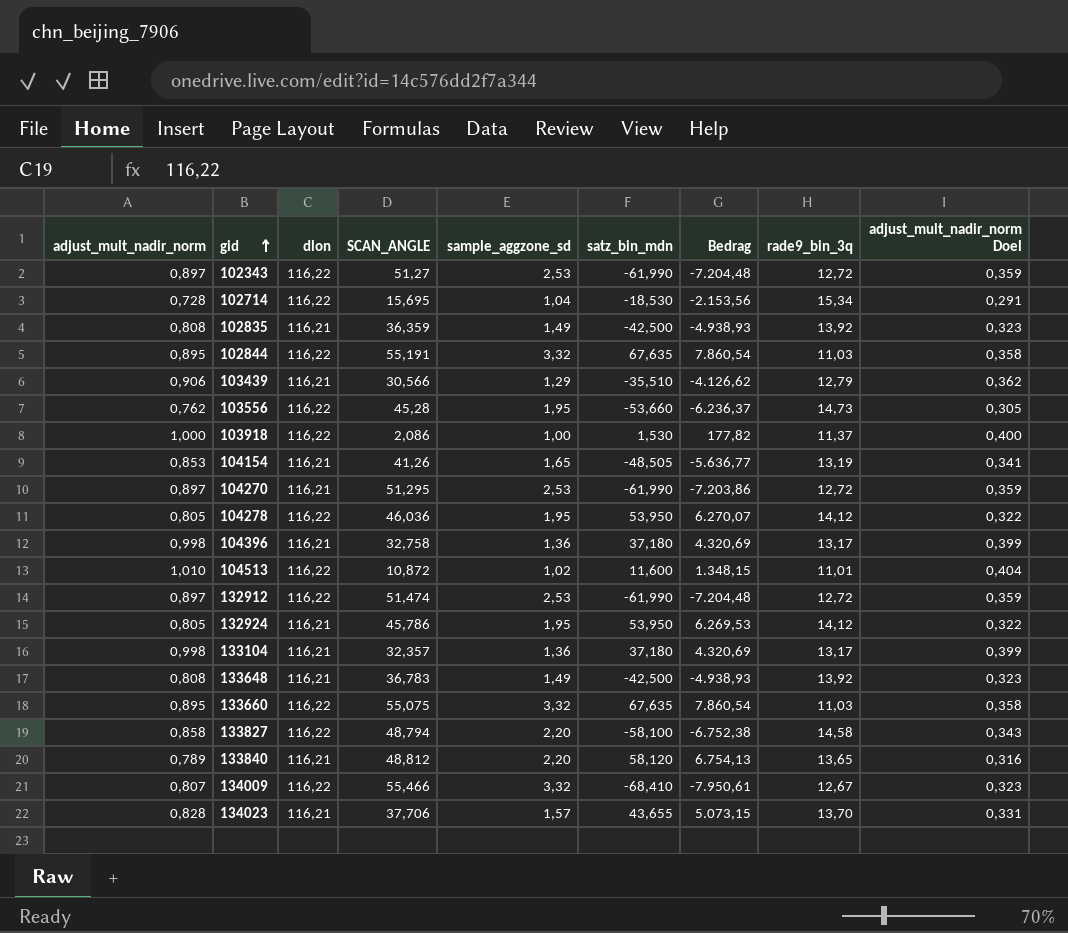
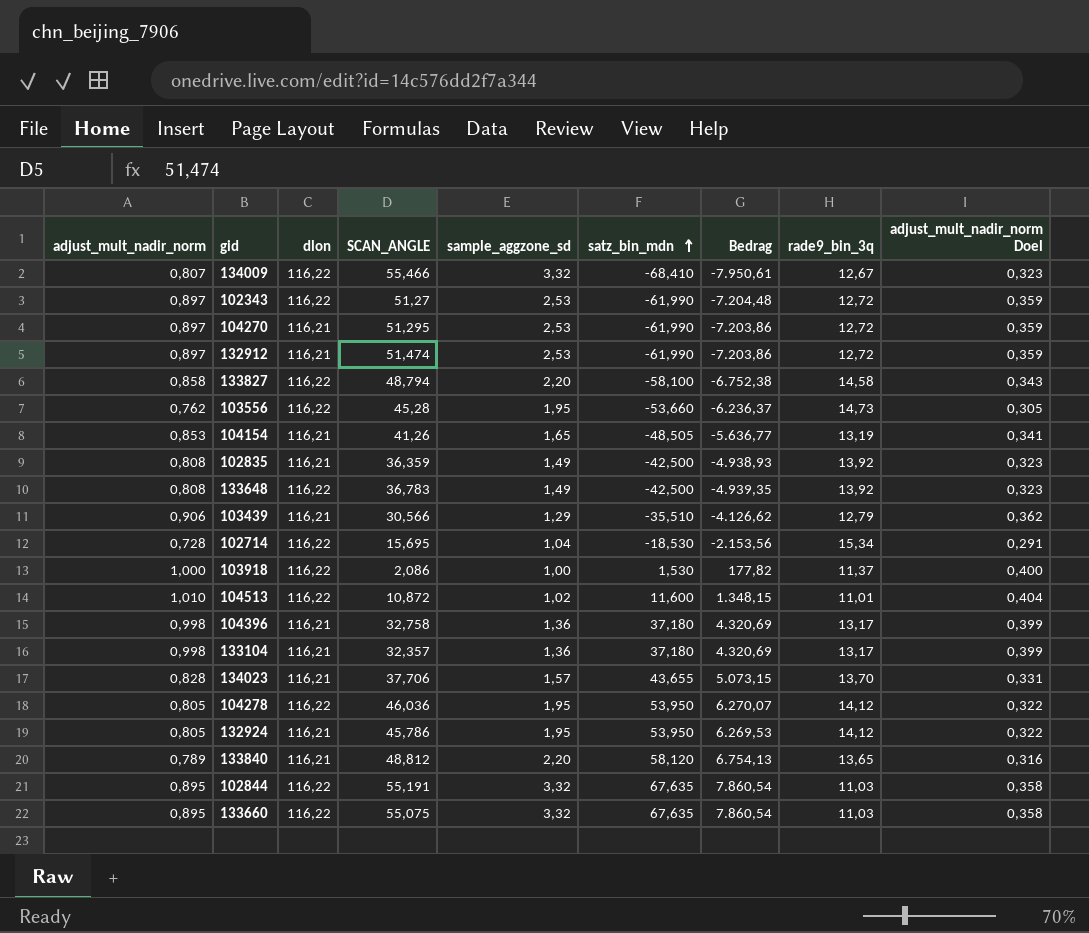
row order: gid ascending -> satz_bin_mdn ascending
132912 | dlon: 116,22 -> 116,21
132912 | Bedrag: -7.204,48 -> -7.203,86
133648 | dlon: 116,21 -> 116,22
133648 | Bedrag: -4.938,93 -> -4.939,35

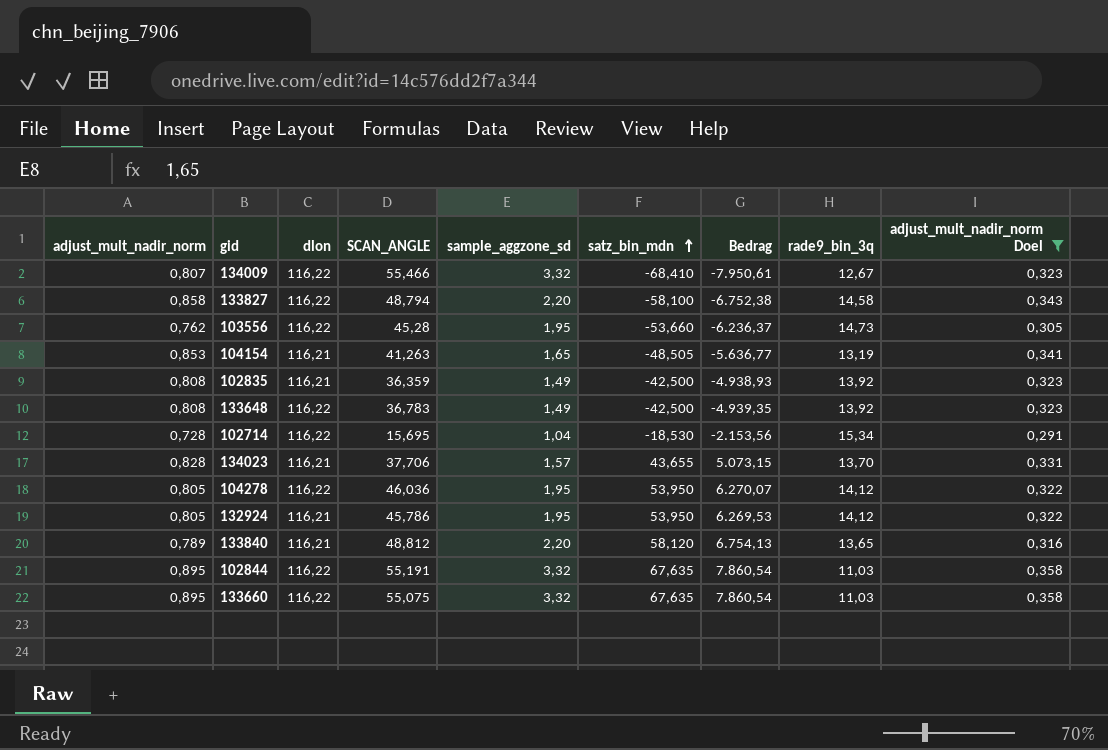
filter: none -> adjust_mult_nadir_norm Doel <= 0,358
104154 | SCAN_ANGLE: 41,26 -> 41,263

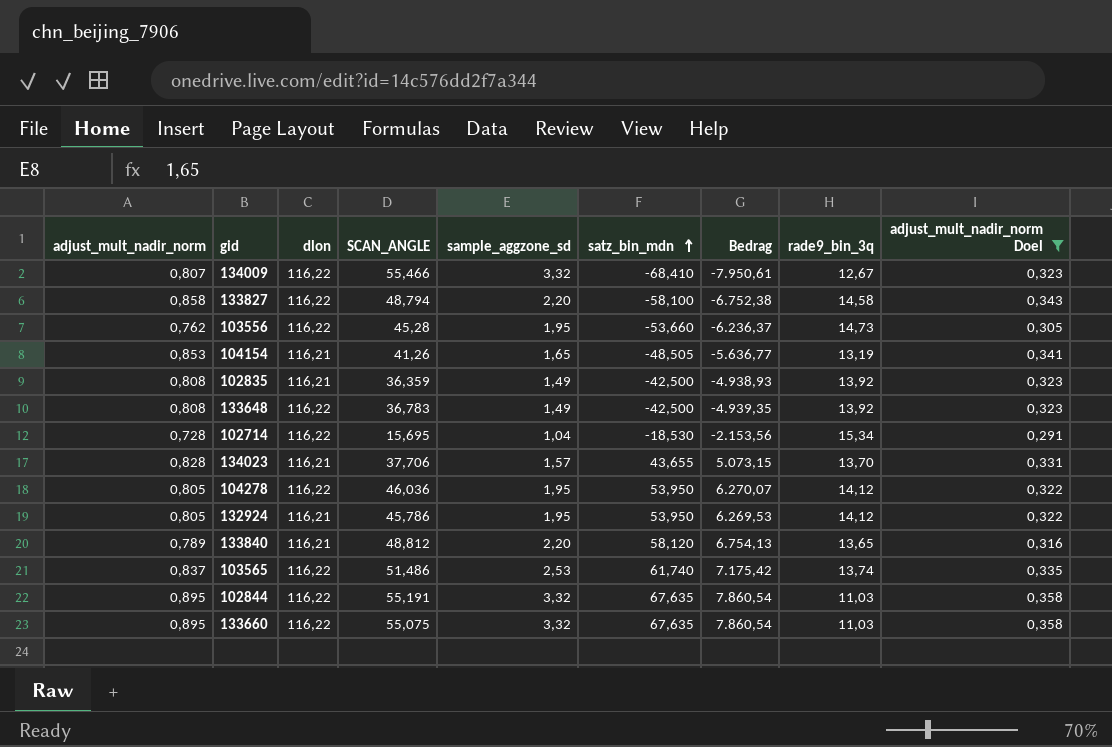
104154 | SCAN_ANGLE: 41,263 -> 41,26
row 103565: none -> 0,837 | 116,22 | 51,486 | 2,53 | 61,740 | 7.175,42 | 13,74 | 0,335

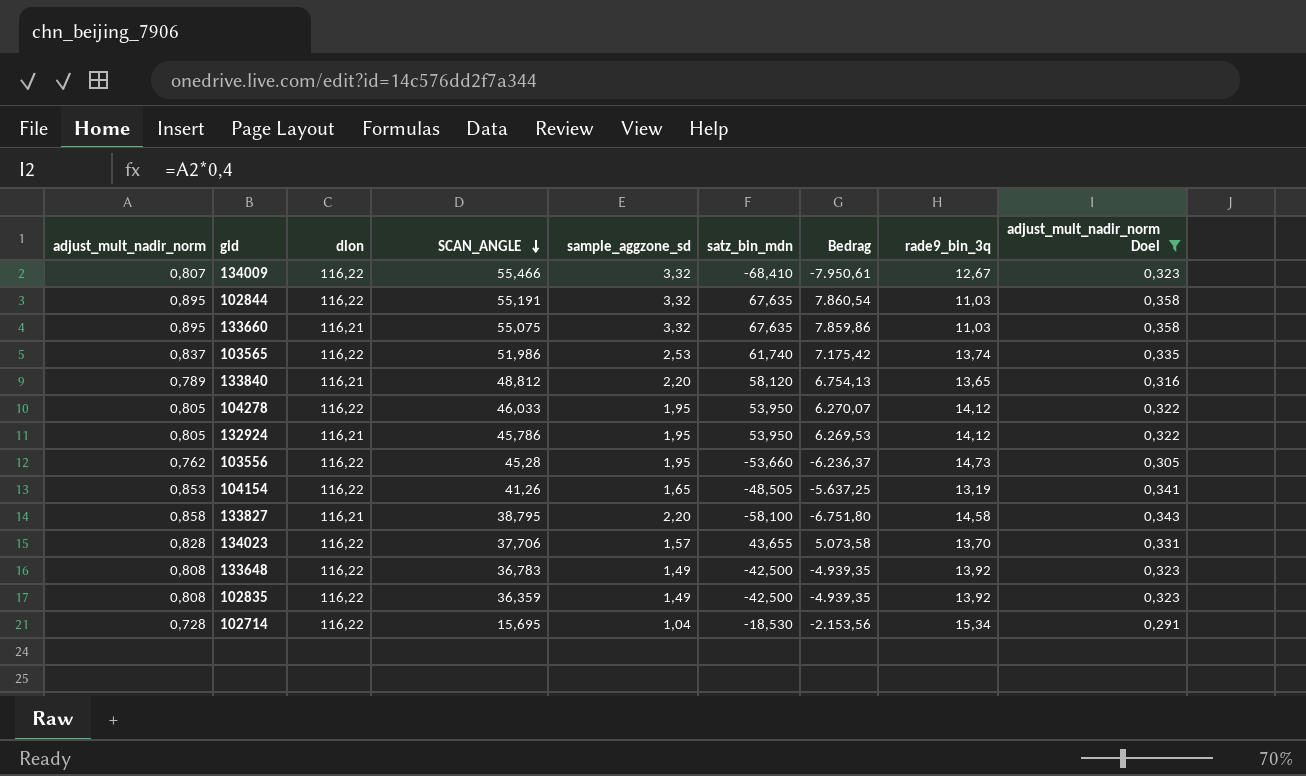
row order: satz_bin_mdn ascending -> SCAN_ANGLE descending
133660 | dlon: 116,22 -> 116,21
133660 | Bedrag: 7.860,54 -> 7.859,86
103565 | SCAN_ANGLE: 51,486 -> 51,986
104278 | SCAN_ANGLE: 46,036 -> 46,033
104154 | dlon: 116,21 -> 116,22
104154 | Bedrag: -5.636,77 -> -5.637,25
133827 | dlon: 116,22 -> 116,21
133827 | SCAN_ANGLE: 48,794 -> 38,795
133827 | Bedrag: -6.752,38 -> -6.751,80
134023 | dlon: 116,21 -> 116,22
134023 | Bedrag: 5.073,15 -> 5.073,58
102835 | dlon: 116,21 -> 116,22
102835 | Bedrag: -4.938,93 -> -4.939,35

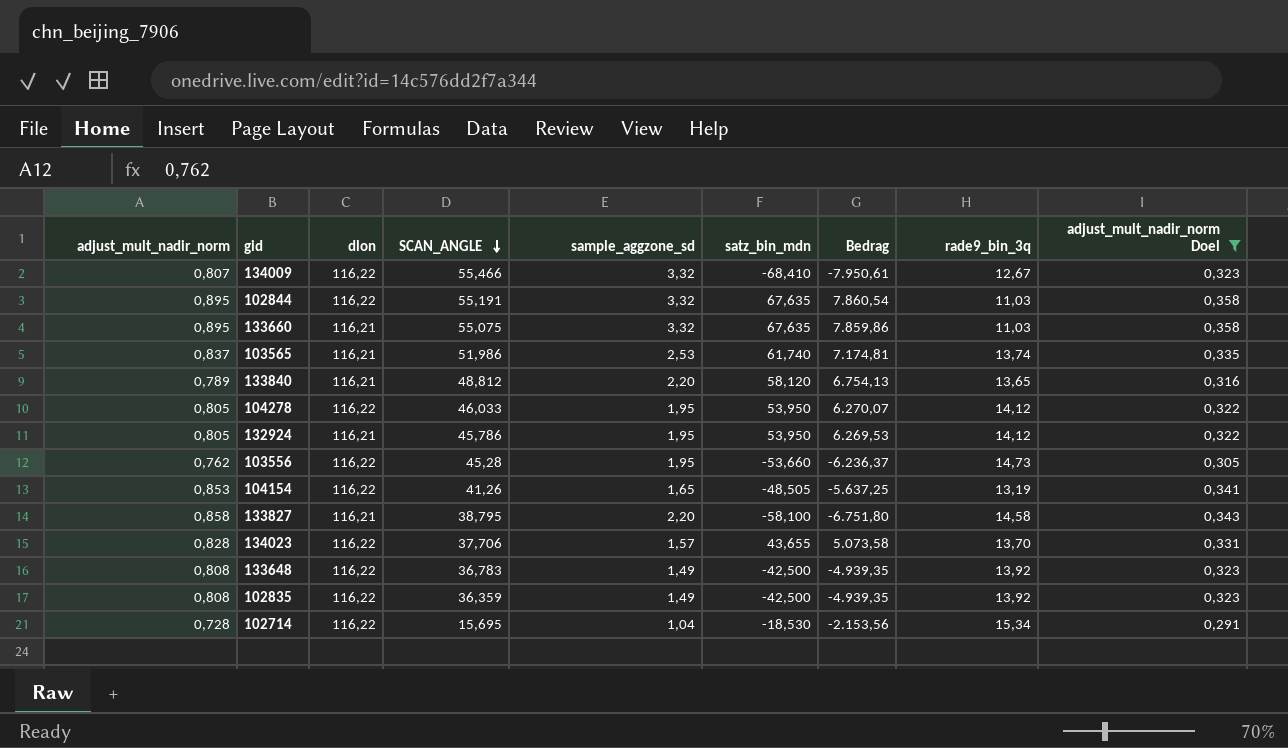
103565 | dlon: 116,22 -> 116,21
103565 | Bedrag: 7.175,42 -> 7.174,81

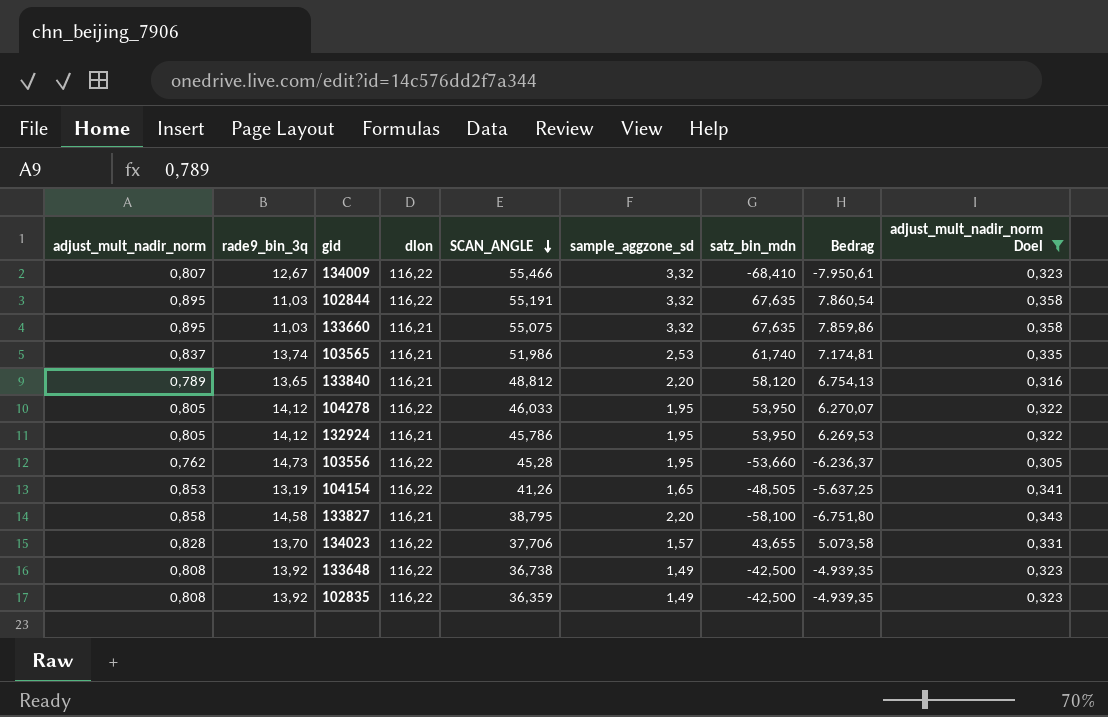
column rade9_bin_3q | position: 8 -> 2
row 102714: 0,728 | 116,22 | 15,695 | 1,04 | -18,530 | -2.153,56 | 15,34 | 0,291 -> none
133648 | SCAN_ANGLE: 36,783 -> 36,738

